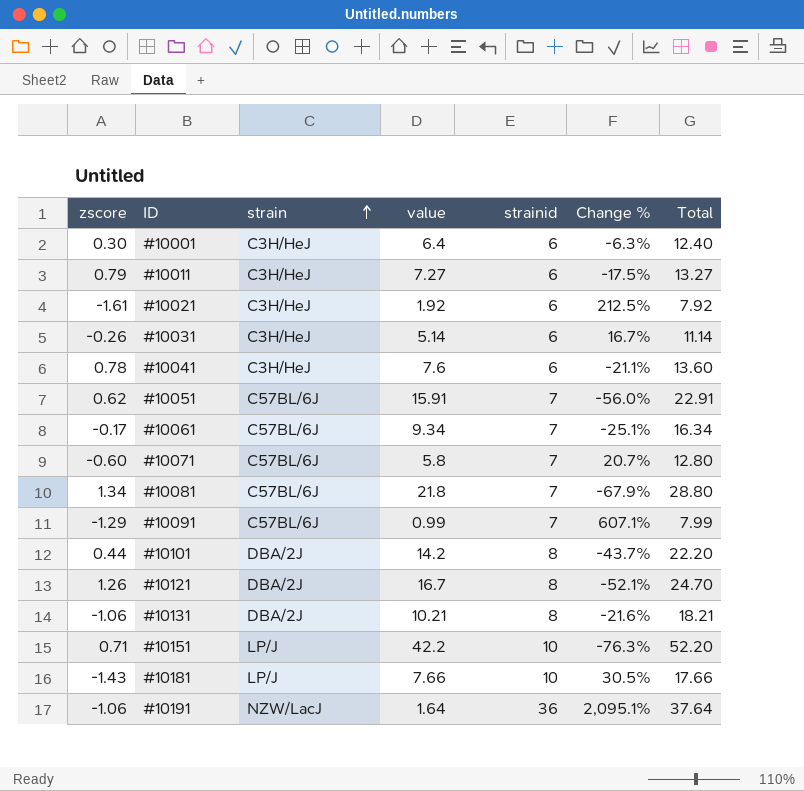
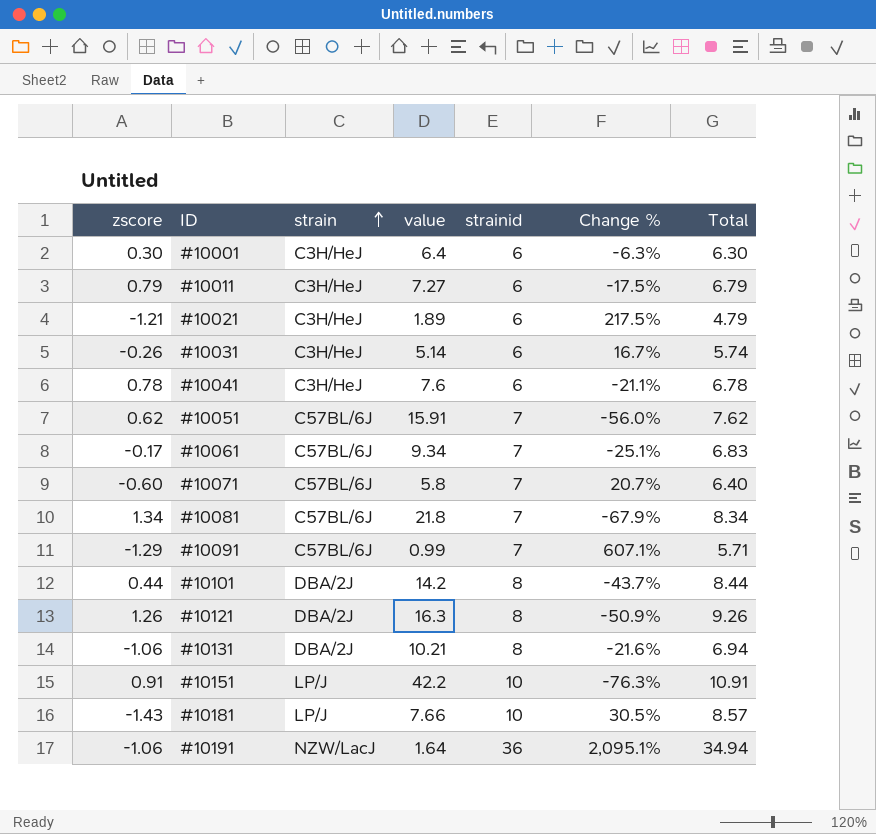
column Total | formula: [value] + [strainid] -> [zscore] + [strainid]
#10021 | zscore: -1.61 -> -1.21
#10021 | value: 1.92 -> 1.89
#10021 | Change %: 212.5% -> 217.5%
#10121 | value: 16.7 -> 16.3
#10121 | Change %: -52.1% -> -50.9%
#10151 | zscore: 0.71 -> 0.91

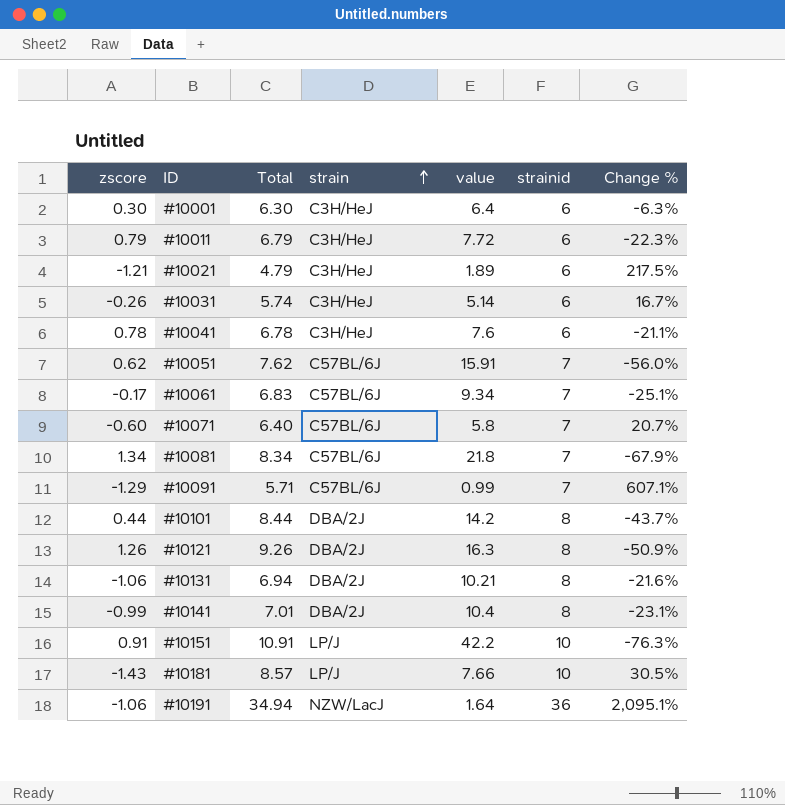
column Total | position: 7 -> 3
#10011 | value: 7.27 -> 7.72
#10011 | Change %: -17.5% -> -22.3%
row #10141: none -> -0.99 | 7.01 | DBA/2J | 10.4 | 8 | -23.1%

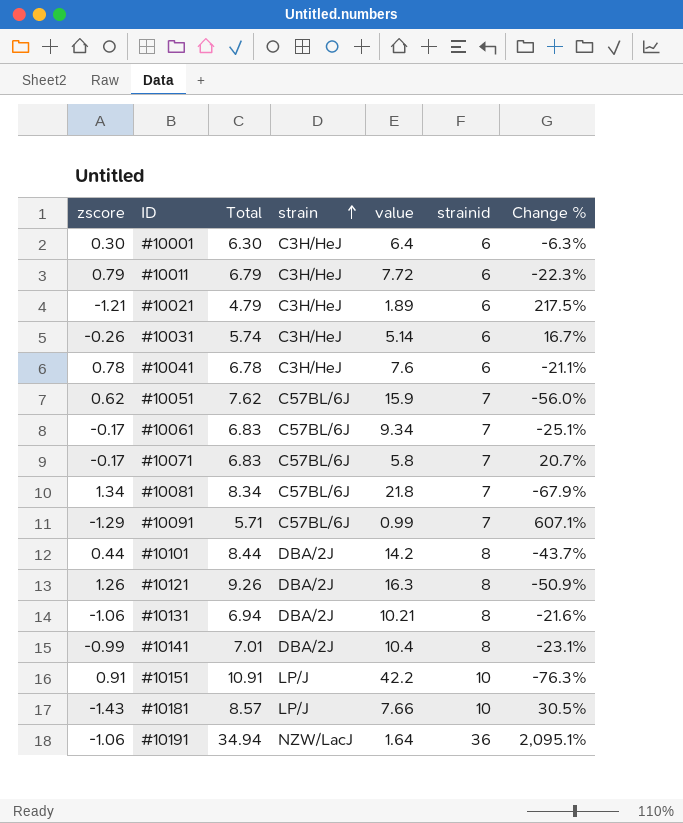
#10051 | value: 15.91 -> 15.9
#10071 | zscore: -0.60 -> -0.17
#10071 | Total: 6.40 -> 6.83

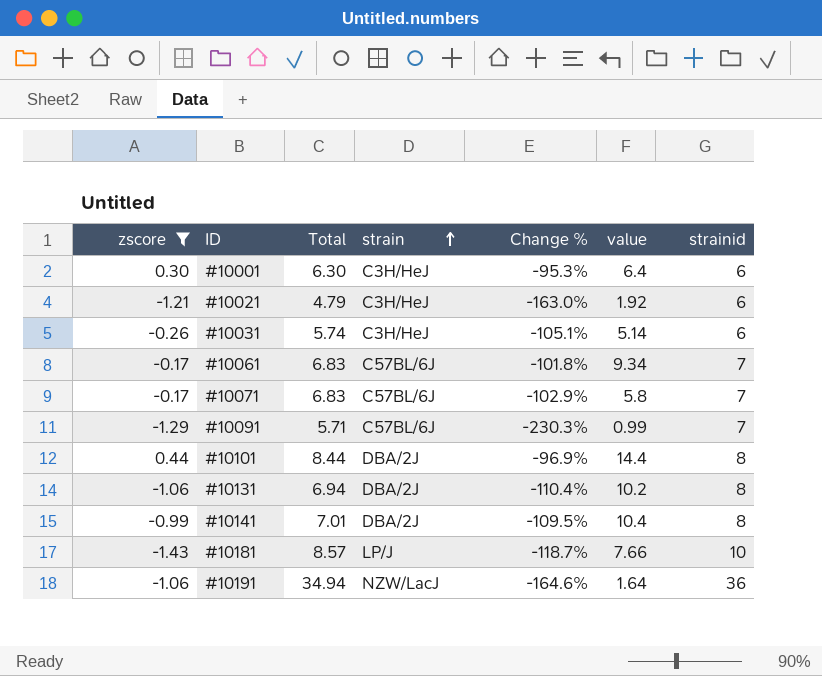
filter: none -> zscore <= 0.44
column Change % | formula: ([strainid] - [value]) / [value] -> ([zscore] - [value]) / [value]
column Change % | position: 7 -> 5
#10021 | value: 1.89 -> 1.92
#10101 | value: 14.2 -> 14.4
#10131 | value: 10.21 -> 10.2

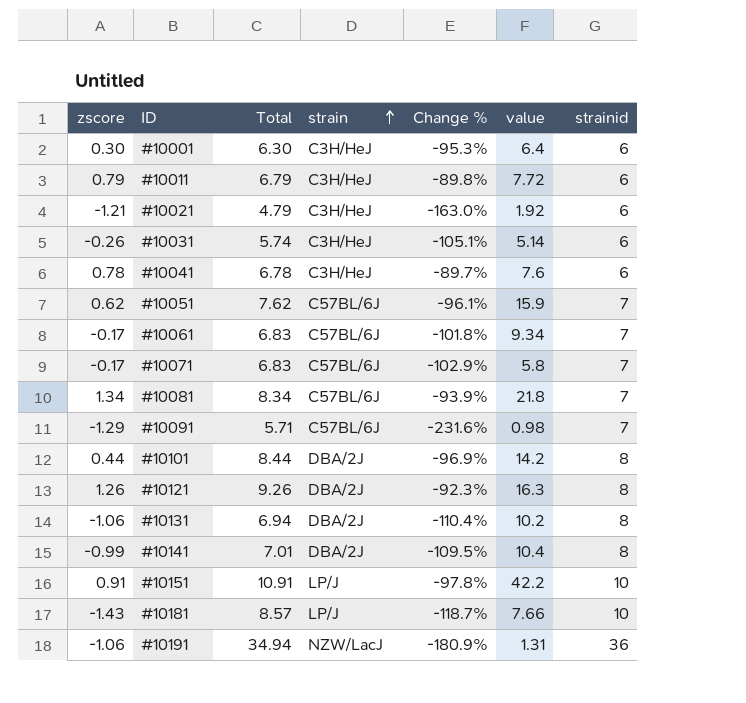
filter: zscore <= 0.44 -> none
#10091 | Change %: -230.3% -> -231.6%
#10091 | value: 0.99 -> 0.98
#10101 | value: 14.4 -> 14.2
#10191 | Change %: -164.6% -> -180.9%
#10191 | value: 1.64 -> 1.31

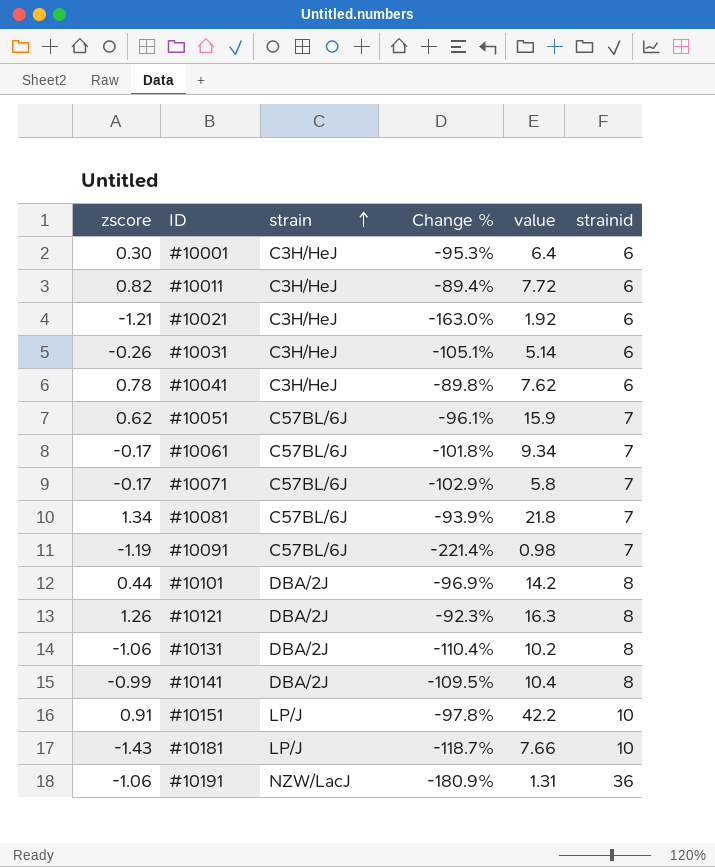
column Total | formula: [zscore] + [strainid] -> none
#10011 | zscore: 0.79 -> 0.82
#10011 | Change %: -89.8% -> -89.4%
#10041 | Change %: -89.7% -> -89.8%
#10041 | value: 7.6 -> 7.62
#10091 | zscore: -1.29 -> -1.19
#10091 | Change %: -231.6% -> -221.4%

